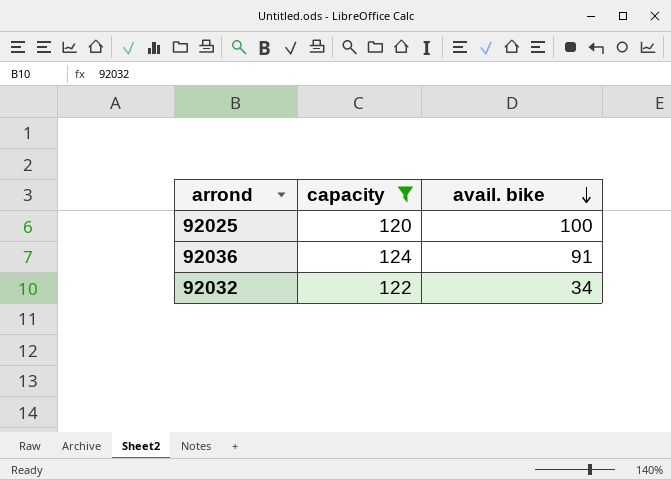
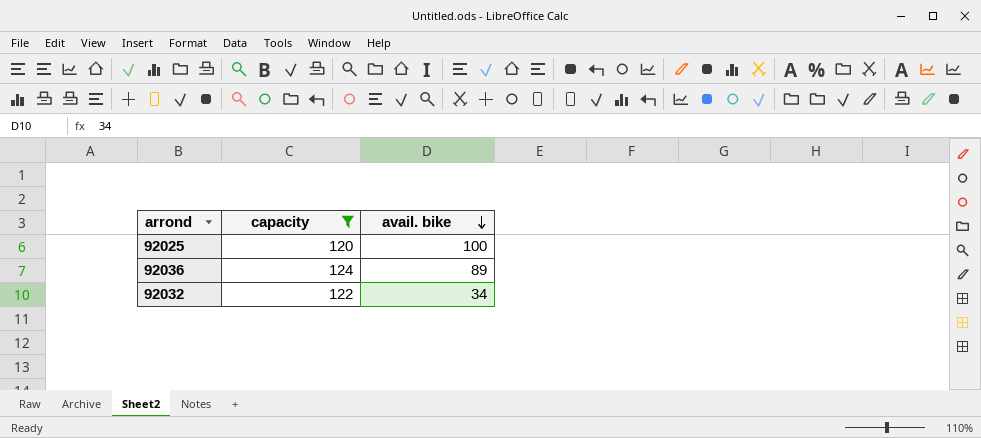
92036 | avail. bike: 91 -> 89

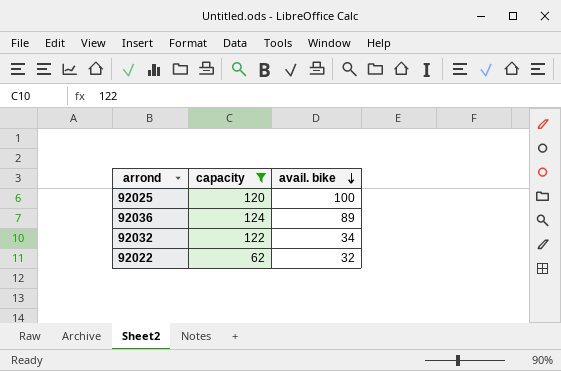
row 92022: none -> 62 | 32

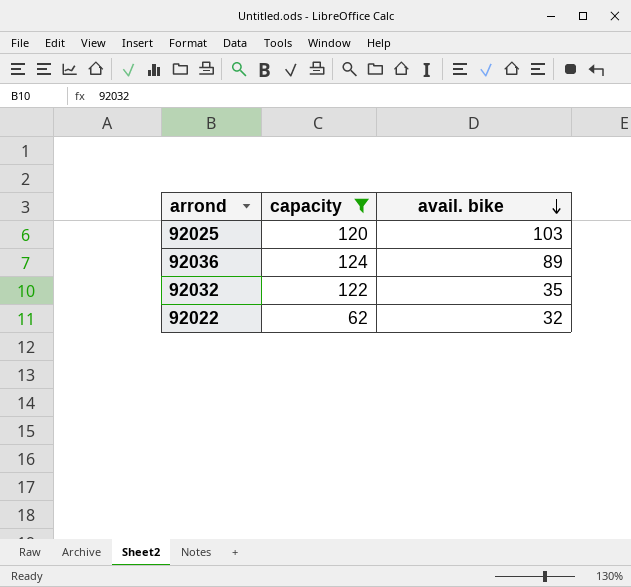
92025 | avail. bike: 100 -> 103
92032 | avail. bike: 34 -> 35

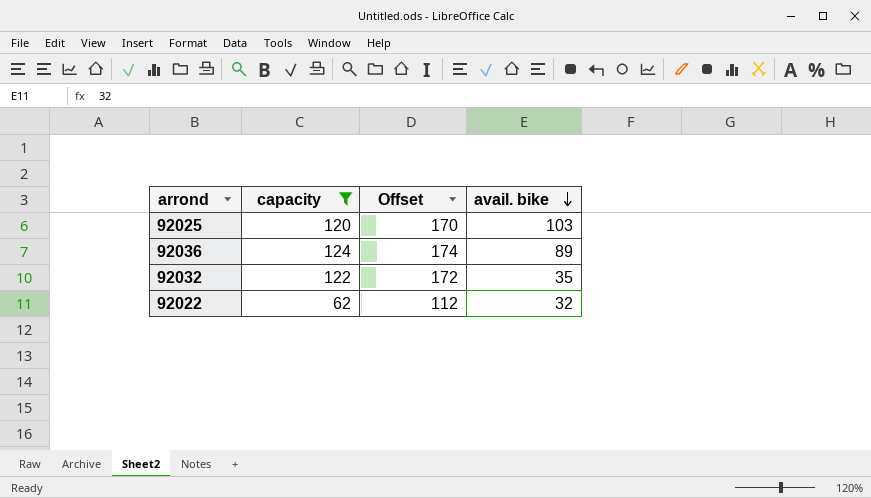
column Offset | formula: none -> [capacity] + 50

